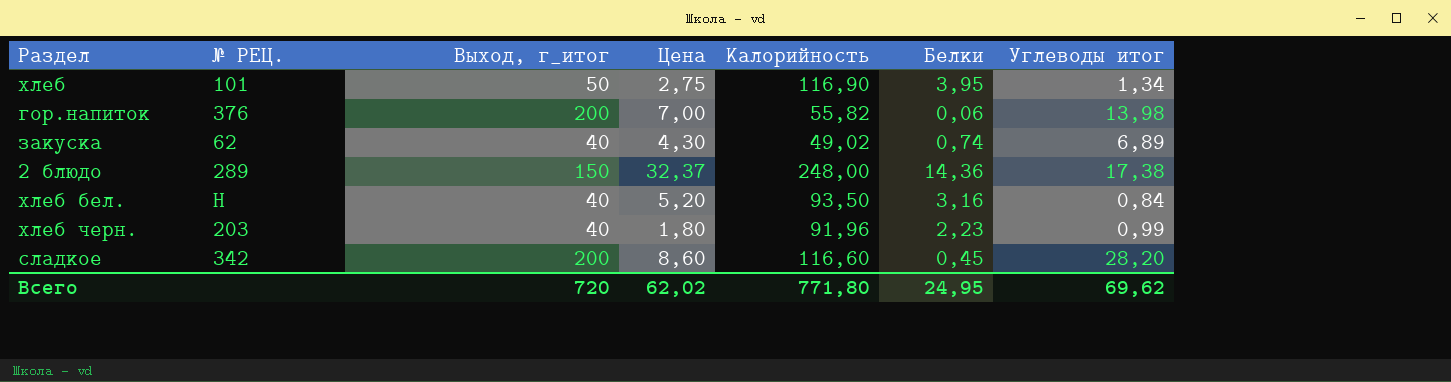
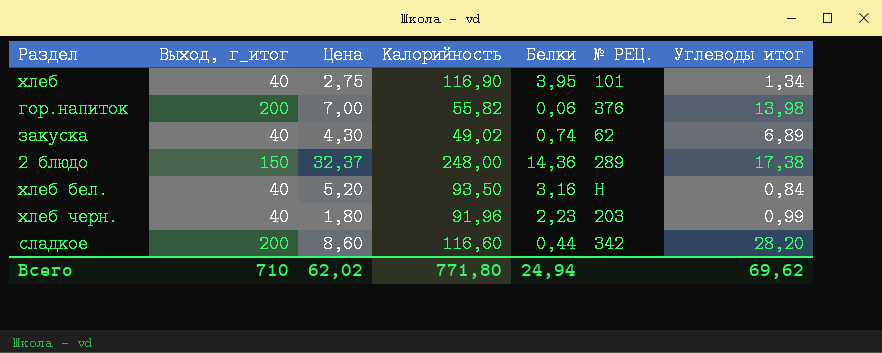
column № РЕЦ. | position: 2 -> 6
хлеб | Выход, г_итог: 50 -> 40
сладкое | Белки: 0,45 -> 0,44
Всего | Выход, г_итог: 720 -> 710
Всего | Белки: 24,95 -> 24,94

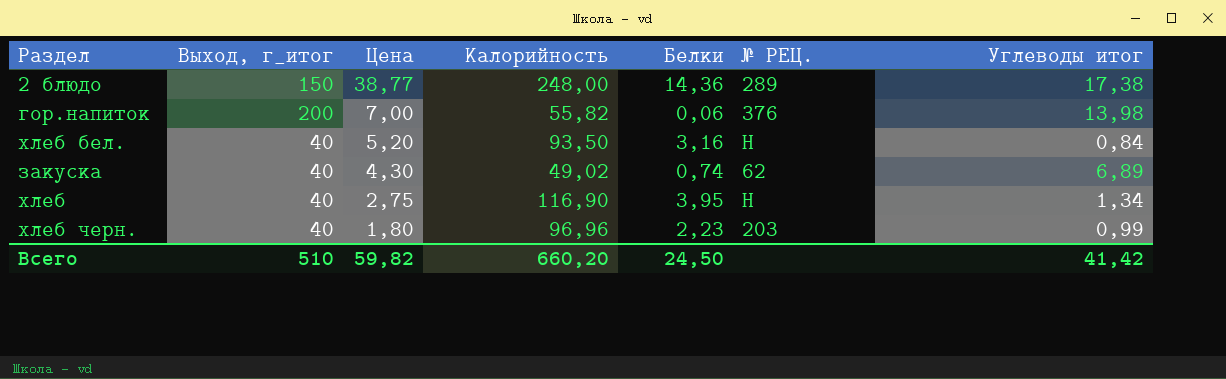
row order: none -> Цена descending
row сладкое: 200 | 8,60 | 116,60 | 0,44 | 342 | 28,20 -> none
2 блюдо | Цена: 32,37 -> 38,77
хлеб | № РЕЦ.: 101 -> Н
хлеб черн. | Калорийность: 91,96 -> 96,96
Всего | Выход, г_итог: 710 -> 510
Всего | Цена: 62,02 -> 59,82
Всего | Калорийность: 771,80 -> 660,20
Всего | Белки: 24,94 -> 24,50
Всего | Углеводы итог: 69,62 -> 41,42

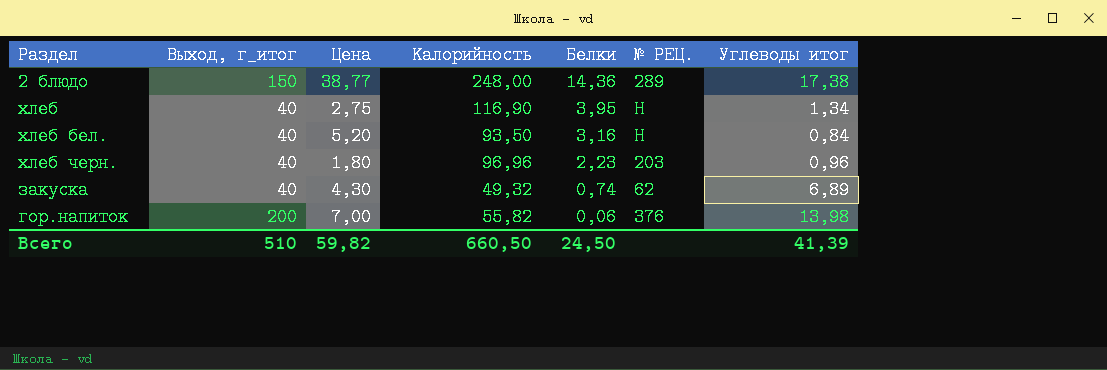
row order: Цена descending -> Белки descending
хлеб черн. | Углеводы итог: 0,99 -> 0,96
закуска | Калорийность: 49,02 -> 49,32
Всего | Калорийность: 660,20 -> 660,50
Всего | Углеводы итог: 41,42 -> 41,39

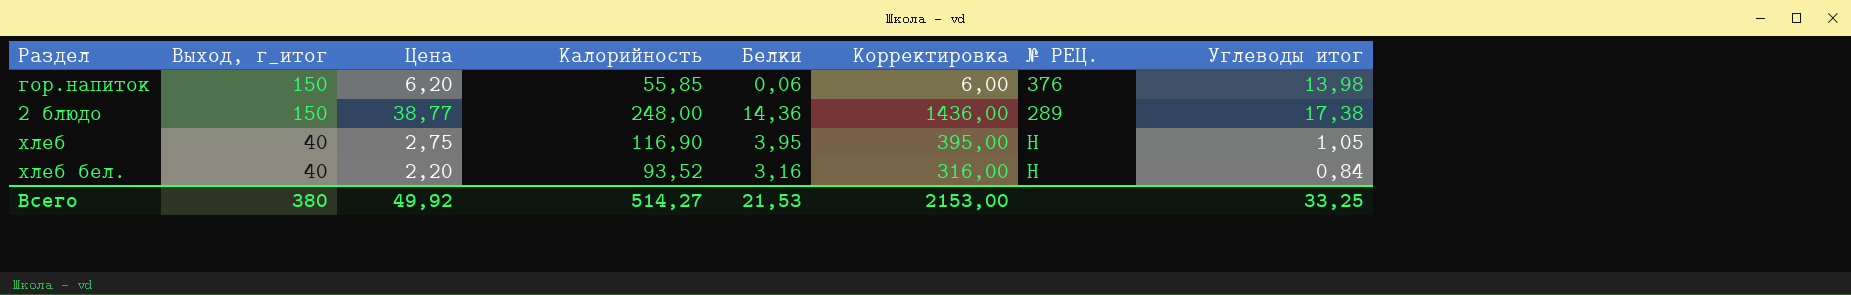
row order: Белки descending -> Выход, г_итог descending
column Корректировка | formula: none -> [Белки] * 100
row хлеб черн.: 40 | 1,80 | 96,96 | 2,23 | 203 | 0,96 -> none
row закуска: 40 | 4,30 | 49,32 | 0,74 | 62 | 6,89 -> none
гор.напиток | Выход, г_итог: 200 -> 150
гор.напиток | Цена: 7,00 -> 6,20
гор.напиток | Калорийность: 55,82 -> 55,85
хлеб | Углеводы итог: 1,34 -> 1,05
хлеб бел. | Цена: 5,20 -> 2,20
хлеб бел. | Калорийность: 93,50 -> 93,52
Всего | Выход, г_итог: 510 -> 380
Всего | Цена: 59,82 -> 49,92
Всего | Калорийность: 660,50 -> 514,27
Всего | Белки: 24,50 -> 21,53
Всего | Углеводы итог: 41,39 -> 33,25

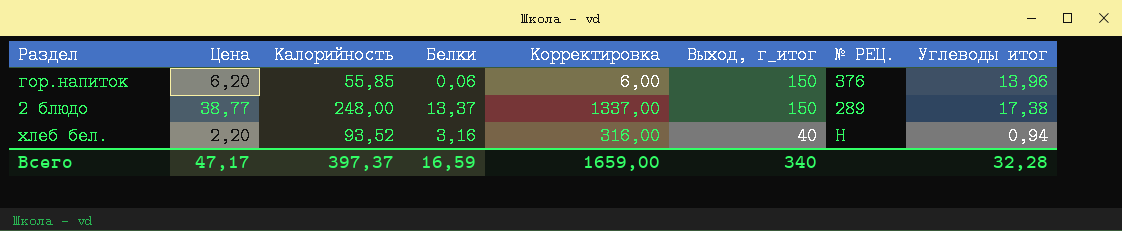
column Выход, г_итог | position: 2 -> 6
row хлеб: 40 | 2,75 | 116,90 | 3,95 | 395,00 | Н | 1,05 -> none
гор.напиток | Углеводы итог: 13,98 -> 13,96
2 блюдо | Белки: 14,36 -> 13,37
2 блюдо | Корректировка: 1436,00 -> 1337,00
хлеб бел. | Углеводы итог: 0,84 -> 0,94
Всего | Цена: 49,92 -> 47,17
Всего | Калорийность: 514,27 -> 397,37
Всего | Белки: 21,53 -> 16,59
Всего | Корректировка: 2153,00 -> 1659,00
Всего | Выход, г_итог: 380 -> 340
Всего | Углеводы итог: 33,25 -> 32,28

